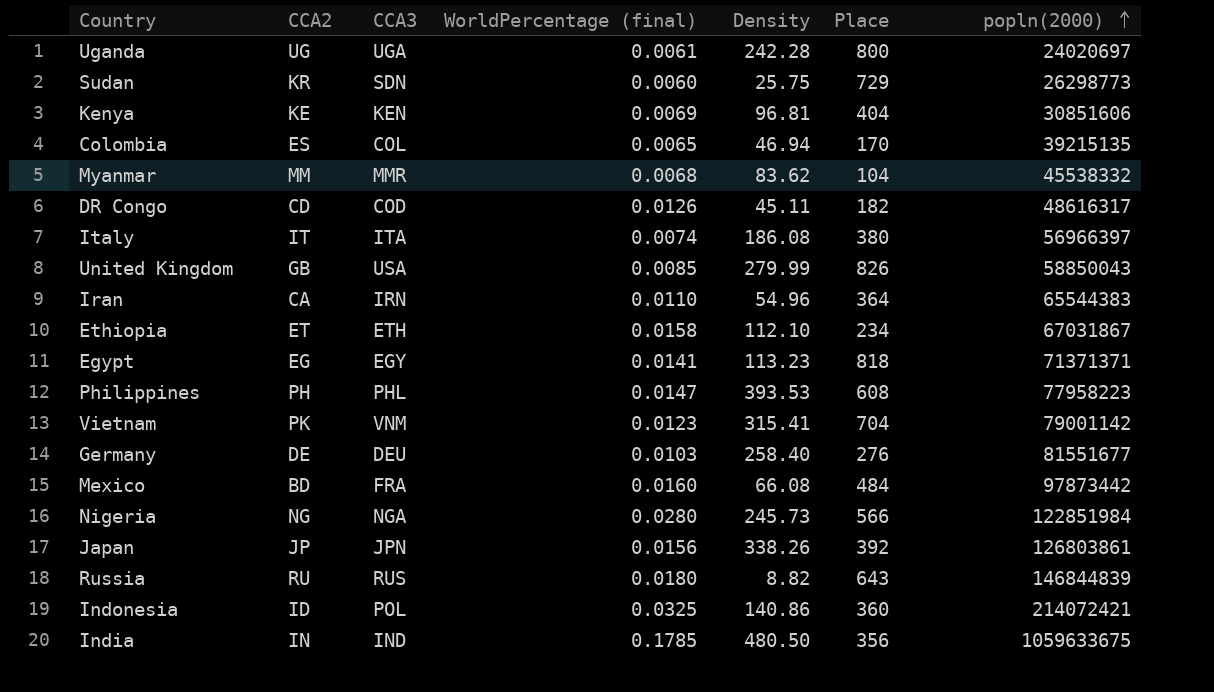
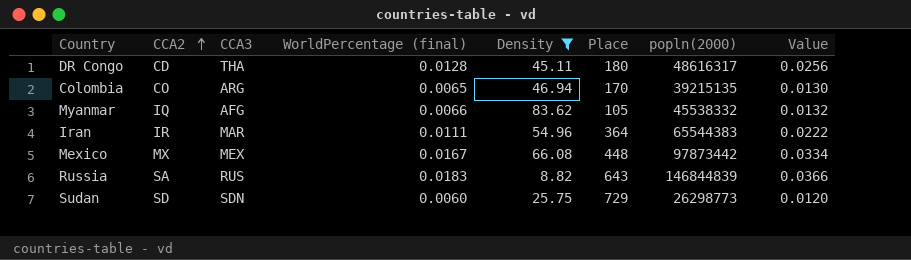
filter: none -> Density <= 83.62
row order: popln(2000) ascending -> CCA2 ascending
column Value | formula: none -> [WorldPercentage (final)] * 2
DR Congo | CCA3: COD -> THA
DR Congo | WorldPercentage (final): 0.0126 -> 0.0128
DR Congo | Place: 182 -> 180
Colombia | CCA2: ES -> CO
Colombia | CCA3: COL -> ARG
Myanmar | CCA2: MM -> IQ
Myanmar | CCA3: MMR -> AFG
Myanmar | WorldPercentage (final): 0.0068 -> 0.0066
Myanmar | Place: 104 -> 105
Iran | CCA2: CA -> IR
Iran | CCA3: IRN -> MAR
Iran | WorldPercentage (final): 0.0110 -> 0.0111
Mexico | CCA2: BD -> MX
Mexico | CCA3: FRA -> MEX
Mexico | WorldPercentage (final): 0.0160 -> 0.0167
Mexico | Place: 484 -> 448
Russia | CCA2: RU -> SA
Russia | WorldPercentage (final): 0.0180 -> 0.0183
Sudan | CCA2: KR -> SD

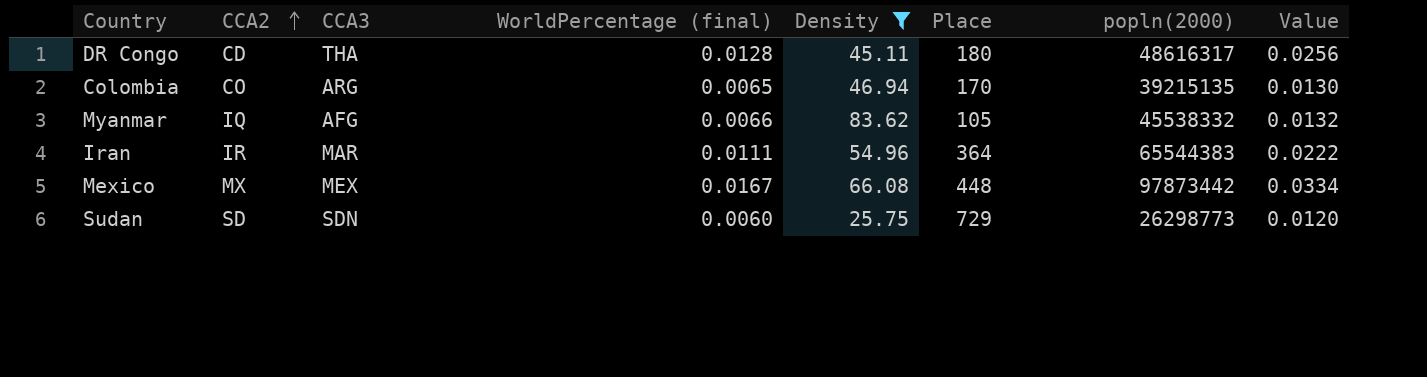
row Russia: SA | RUS | 0.0183 | 8.82 | 643 | 146844839 | 0.0366 -> none

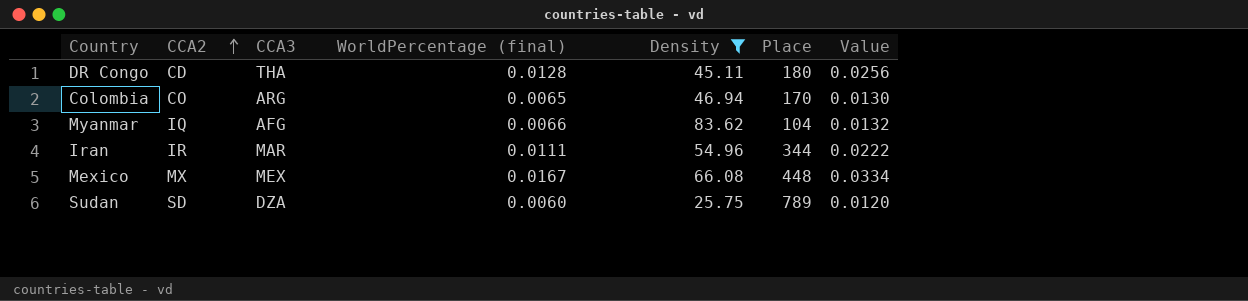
column popln(2000) | position: 7 -> none
Myanmar | Place: 105 -> 104
Iran | Place: 364 -> 344
Sudan | CCA3: SDN -> DZA
Sudan | Place: 729 -> 789

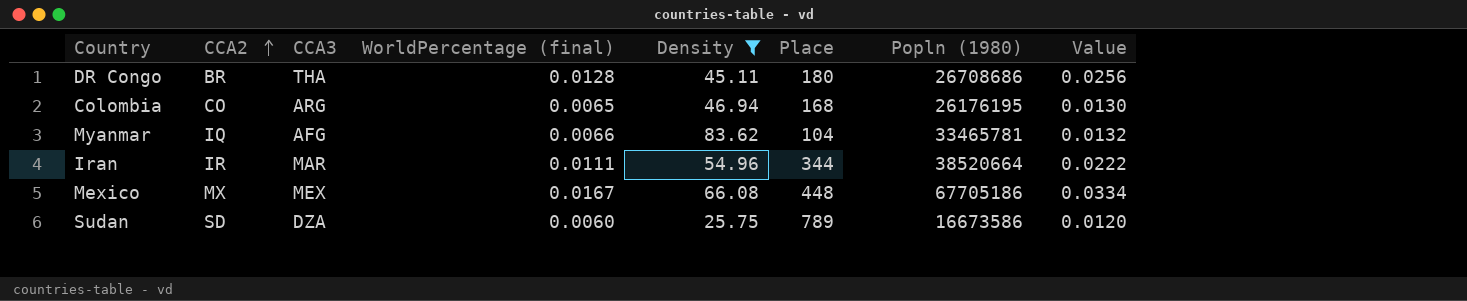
column Popln (1980) | position: none -> 7
DR Congo | CCA2: CD -> BR
Colombia | Place: 170 -> 168

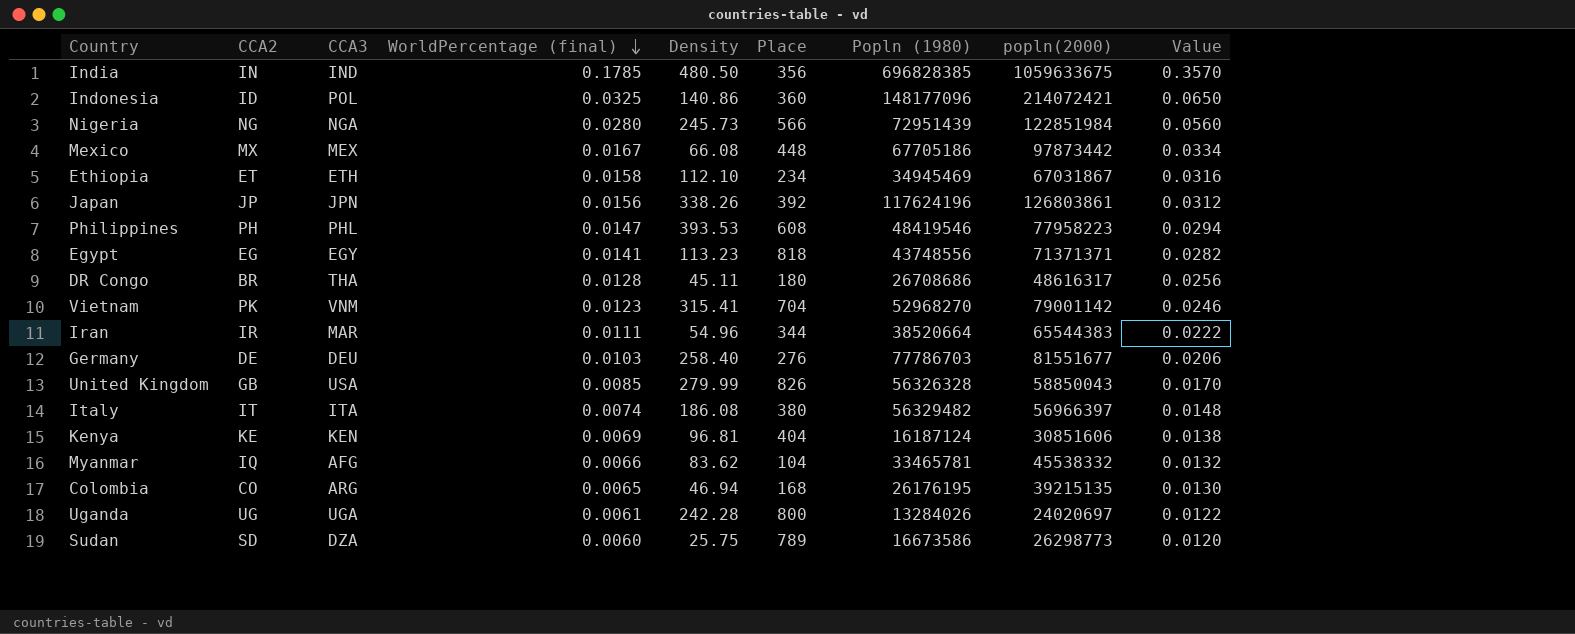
filter: Density <= 83.62 -> none
row order: CCA2 ascending -> WorldPercentage (final) descending
column popln(2000) | position: none -> 8

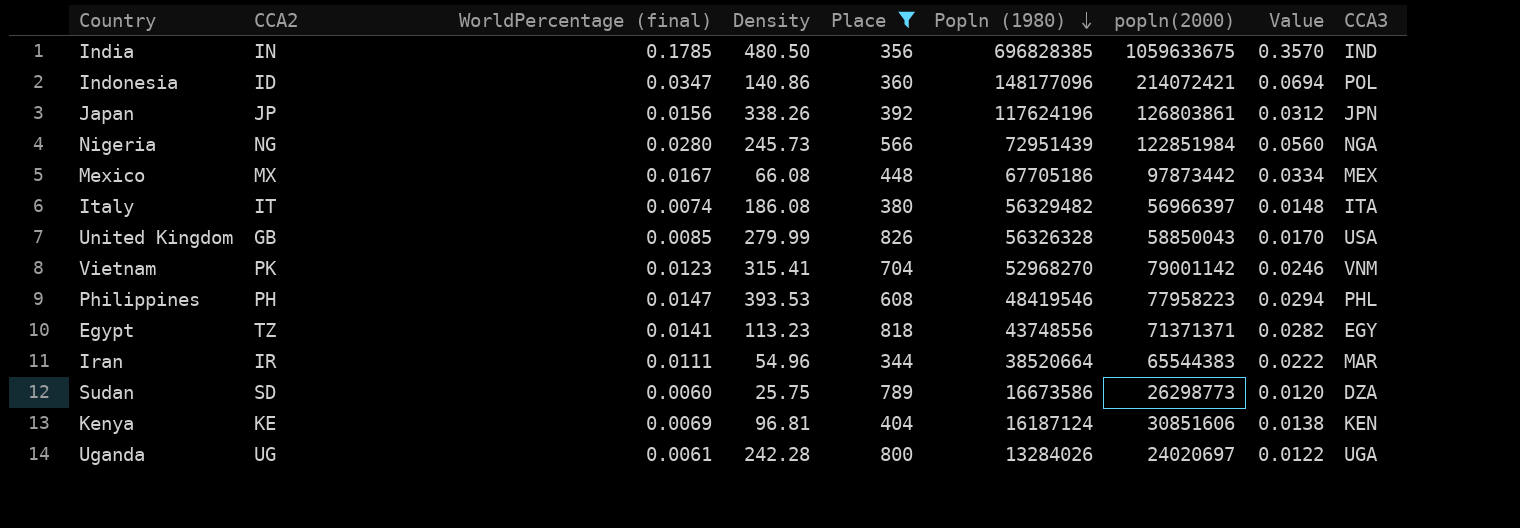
filter: none -> Place >= 344
row order: WorldPercentage (final) descending -> Popln (1980) descending
column CCA3 | position: 3 -> 9
Indonesia | WorldPercentage (final): 0.0325 -> 0.0347
Indonesia | Value: 0.0650 -> 0.0694
Egypt | CCA2: EG -> TZ

